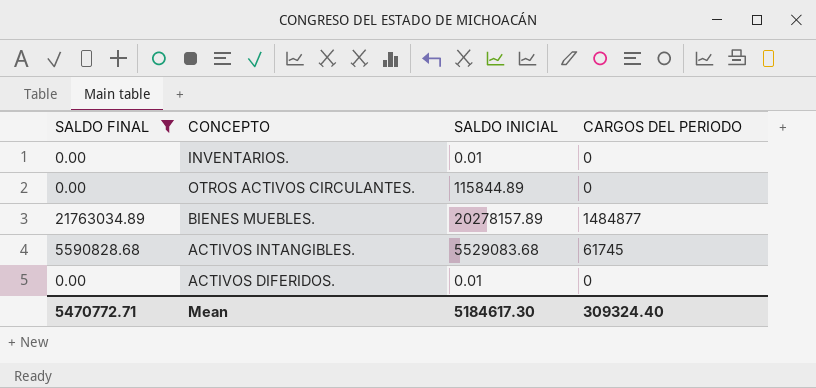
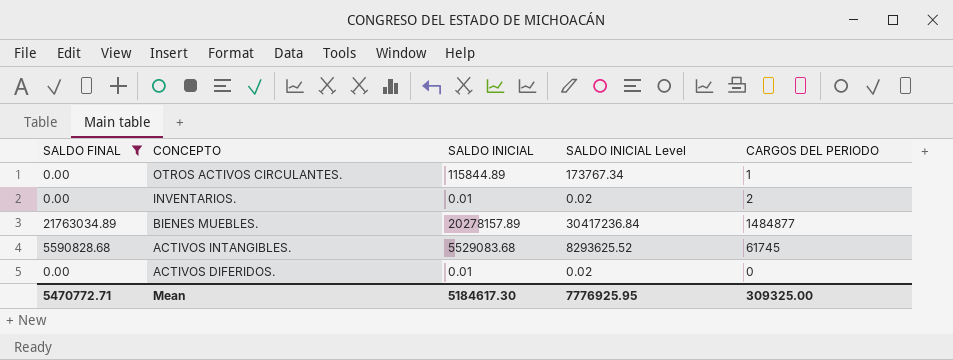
row order: none -> CONCEPTO descending
column SALDO INICIAL Level | formula: none -> [SALDO INICIAL] * 1.5
OTROS ACTIVOS CIRCULANTES. | CARGOS DEL PERIODO: 0 -> 1
INVENTARIOS. | CARGOS DEL PERIODO: 0 -> 2
Mean | CARGOS DEL PERIODO: 309324.40 -> 309325.00

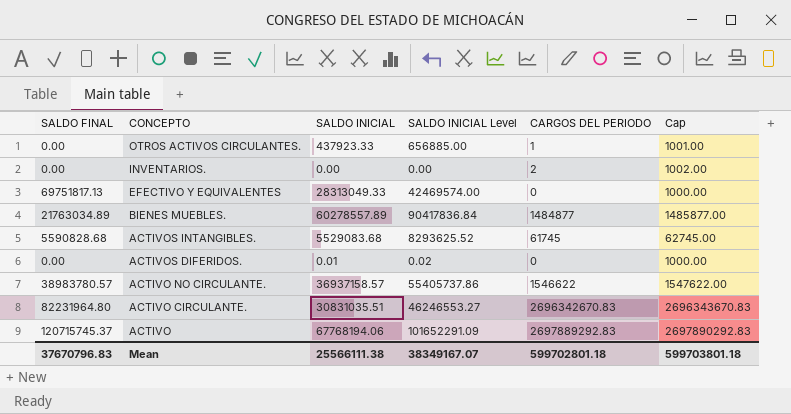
filter: SALDO FINAL <= 21763034.89 -> none
column Cap | formula: none -> [CARGOS DEL PERIODO] + 1000
OTROS ACTIVOS CIRCULANTES. | SALDO INICIAL: 115844.89 -> 437923.33
OTROS ACTIVOS CIRCULANTES. | SALDO INICIAL Level: 173767.34 -> 656885.00
INVENTARIOS. | SALDO INICIAL: 0.01 -> 0.00
INVENTARIOS. | SALDO INICIAL Level: 0.02 -> 0.00
BIENES MUEBLES. | SALDO INICIAL: 20278157.89 -> 60278557.89
BIENES MUEBLES. | SALDO INICIAL Level: 30417236.84 -> 90417836.84
Mean | SALDO FINAL: 5470772.71 -> 37670796.83
Mean | SALDO INICIAL: 5184617.30 -> 25566111.38
Mean | SALDO INICIAL Level: 7776925.95 -> 38349167.07
Mean | CARGOS DEL PERIODO: 309325.00 -> 599702801.18

